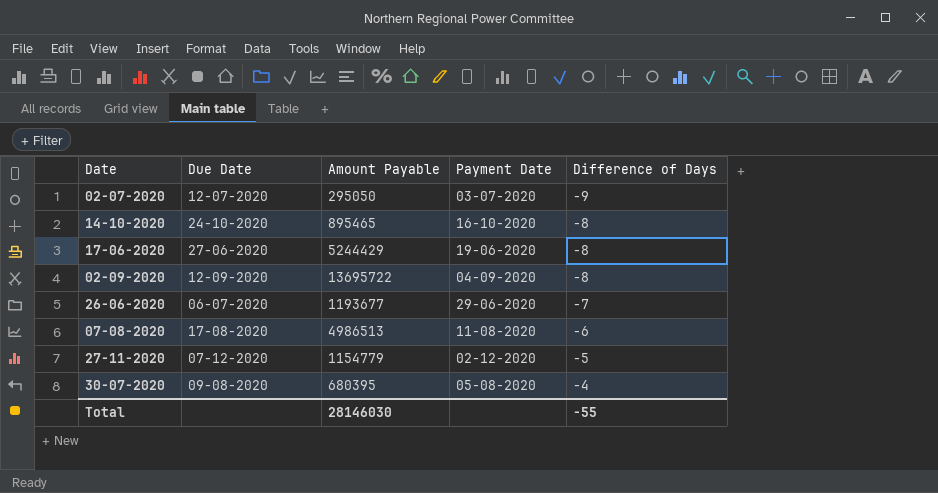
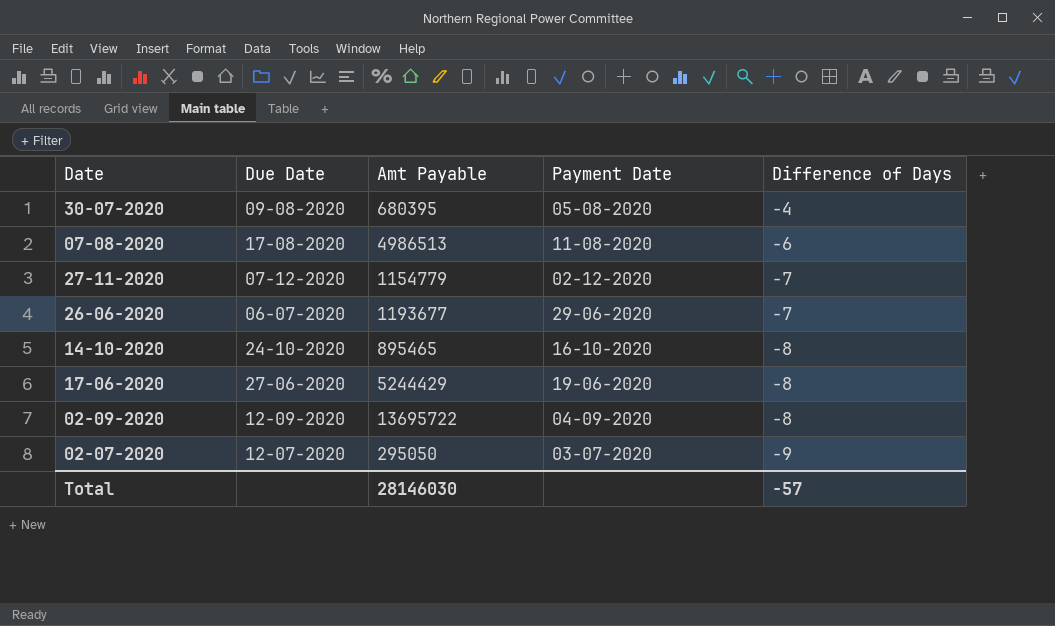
row order: Difference of Days ascending -> Difference of Days descending
column name: Amount Payable -> Amt Payable
27-11-2020 | Difference of Days: -5 -> -7
Total | Difference of Days: -55 -> -57

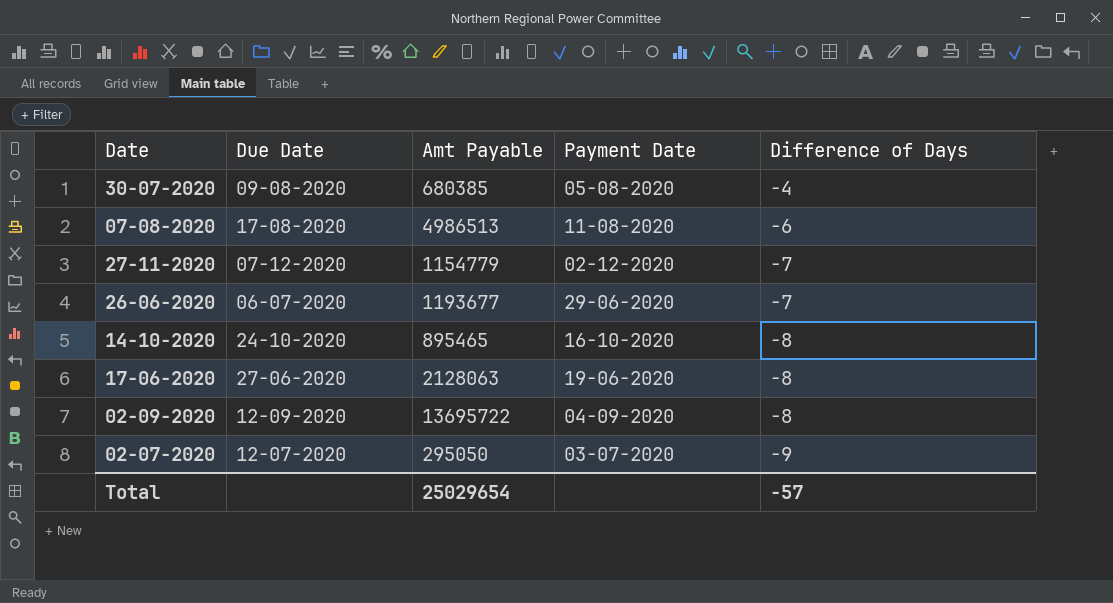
30-07-2020 | Amt Payable: 680395 -> 680385
17-06-2020 | Amt Payable: 5244429 -> 2128063
Total | Amt Payable: 28146030 -> 25029654

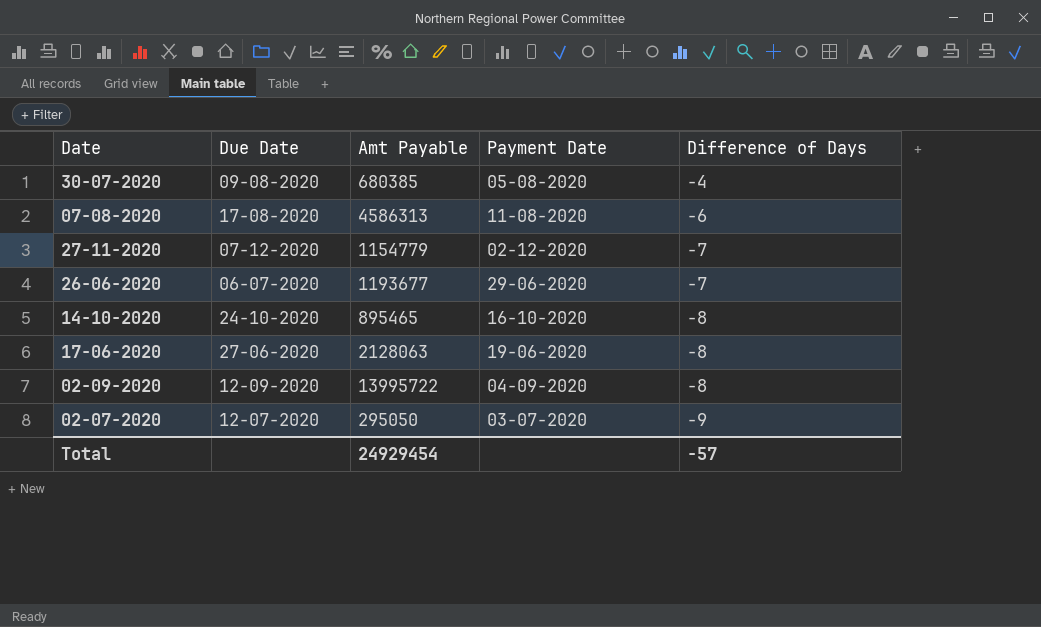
07-08-2020 | Amt Payable: 4986513 -> 4586313
02-09-2020 | Amt Payable: 13695722 -> 13995722
Total | Amt Payable: 25029654 -> 24929454

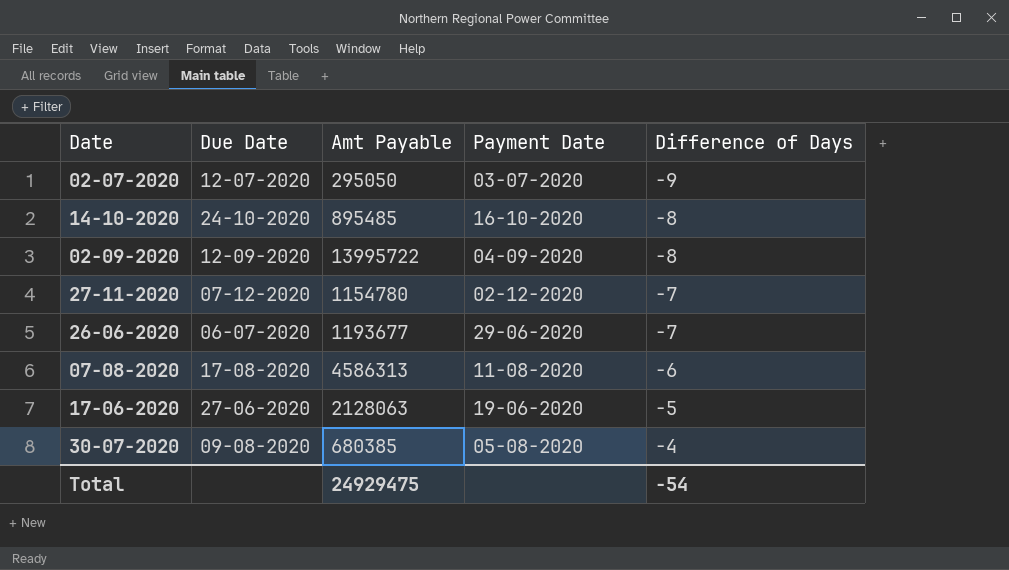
row order: Difference of Days descending -> Difference of Days ascending
14-10-2020 | Amt Payable: 895465 -> 895485
27-11-2020 | Amt Payable: 1154779 -> 1154780
17-06-2020 | Difference of Days: -8 -> -5
Total | Amt Payable: 24929454 -> 24929475
Total | Difference of Days: -57 -> -54

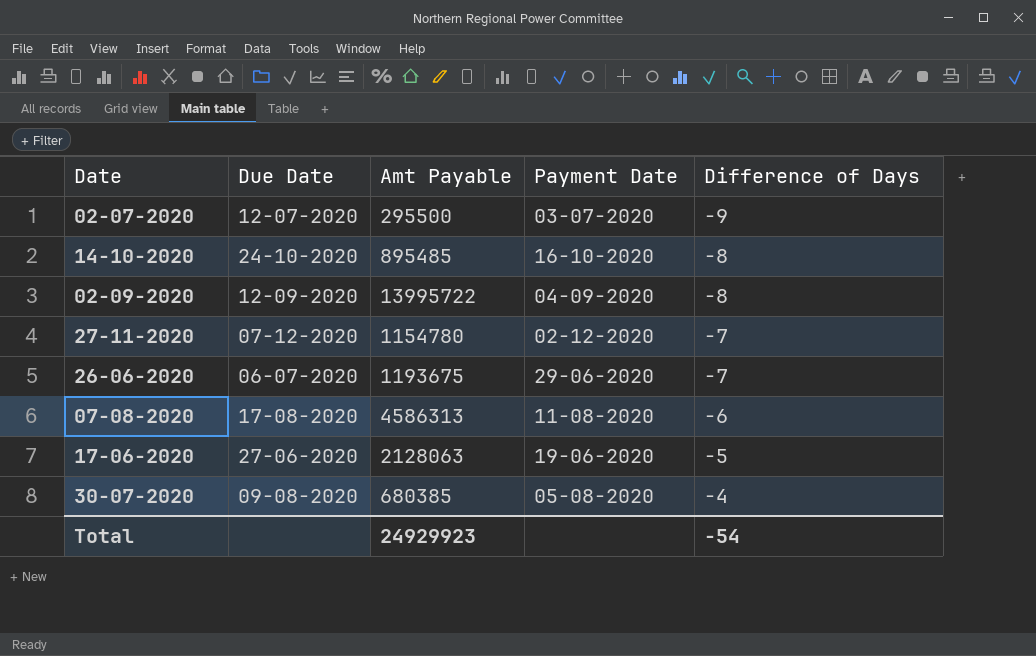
02-07-2020 | Amt Payable: 295050 -> 295500
26-06-2020 | Amt Payable: 1193677 -> 1193675
Total | Amt Payable: 24929475 -> 24929923

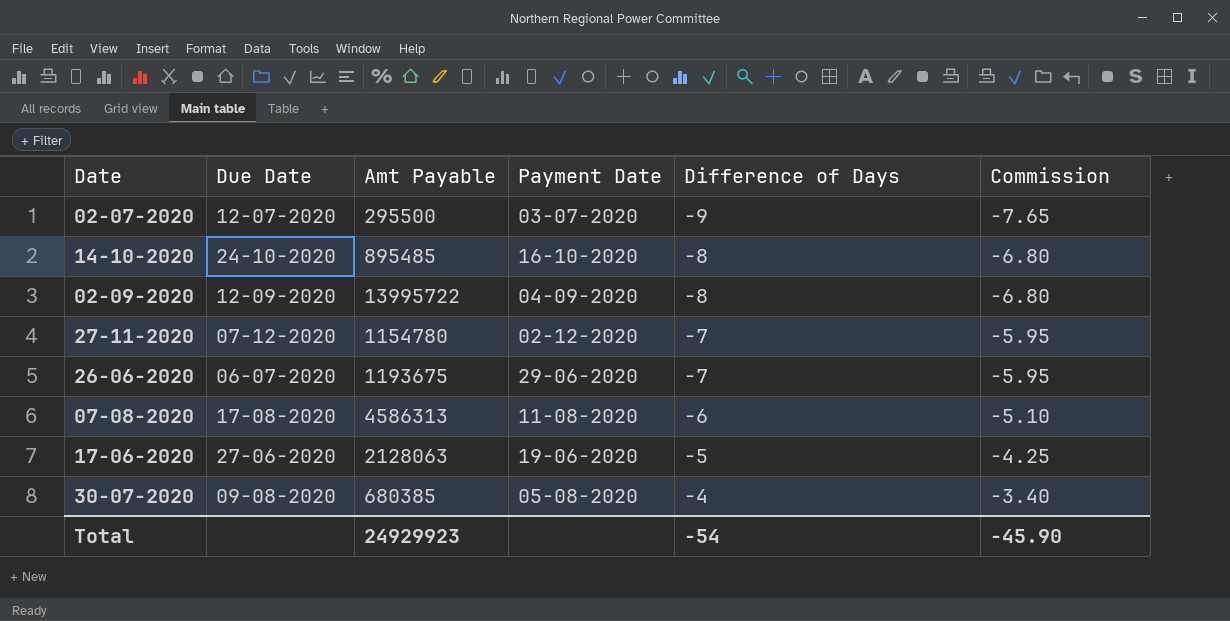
column Commission | formula: none -> [Difference of Days] * 0.85

